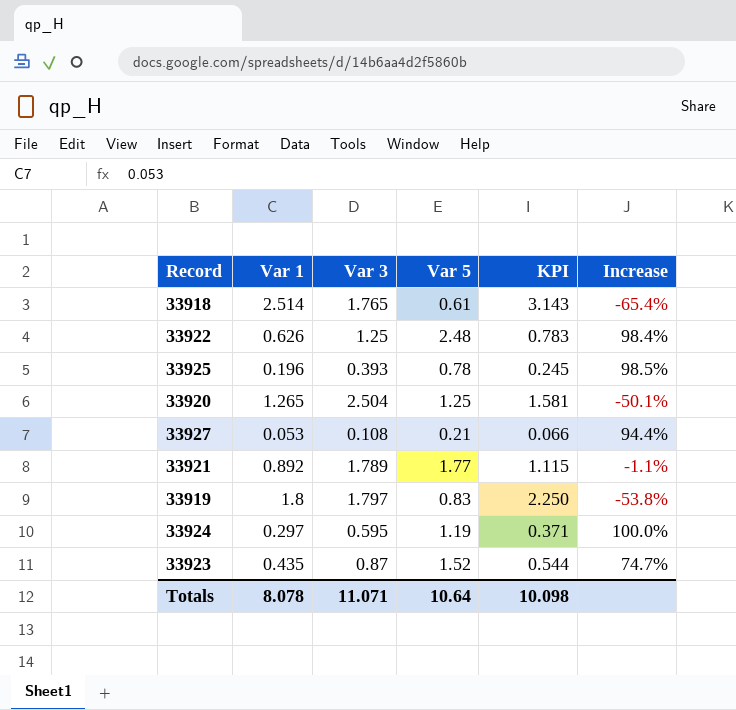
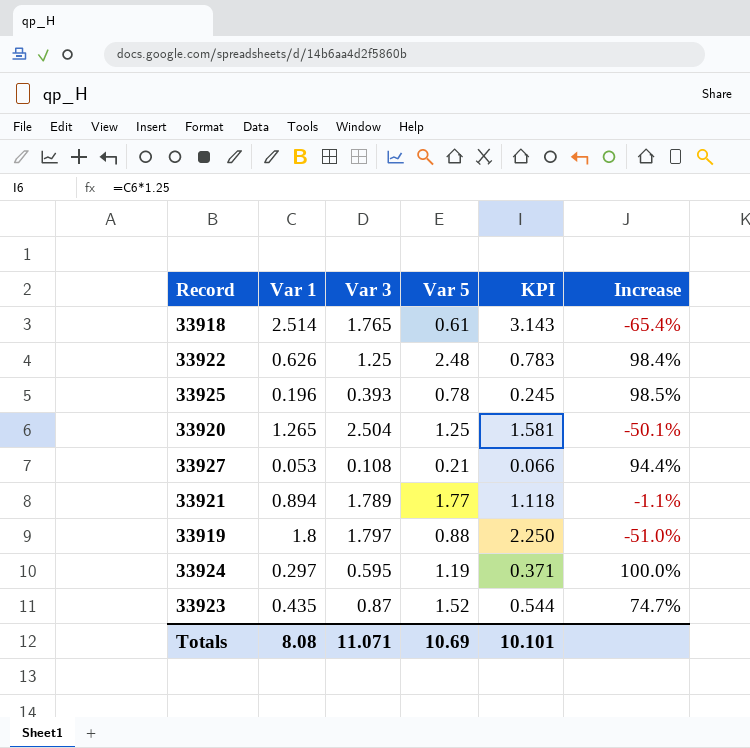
33921 | Var 1: 0.892 -> 0.894
33921 | KPI: 1.115 -> 1.118
33919 | Var 5: 0.83 -> 0.88
33919 | Increase: -53.8% -> -51.0%
Totals | Var 1: 8.078 -> 8.08
Totals | Var 5: 10.64 -> 10.69
Totals | KPI: 10.098 -> 10.101

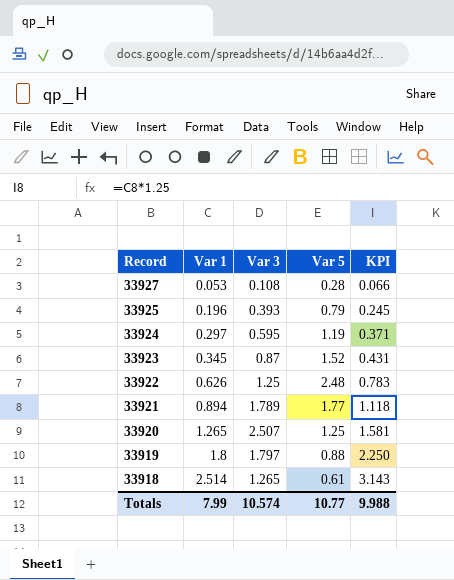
row order: none -> Record descending
column Increase | formula: ([Var 5] - [Var 3]) / [Var 3] -> none
33927 | Var 5: 0.21 -> 0.28
33925 | Var 5: 0.78 -> 0.79
33923 | Var 1: 0.435 -> 0.345
33923 | KPI: 0.544 -> 0.431
33920 | Var 3: 2.504 -> 2.507
33918 | Var 3: 1.765 -> 1.265
Totals | Var 1: 8.08 -> 7.99
Totals | Var 3: 11.071 -> 10.574
Totals | Var 5: 10.69 -> 10.77
Totals | KPI: 10.101 -> 9.988

